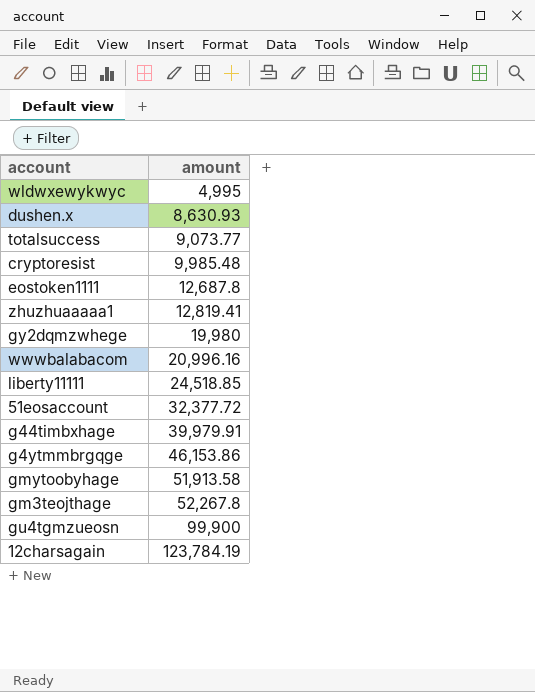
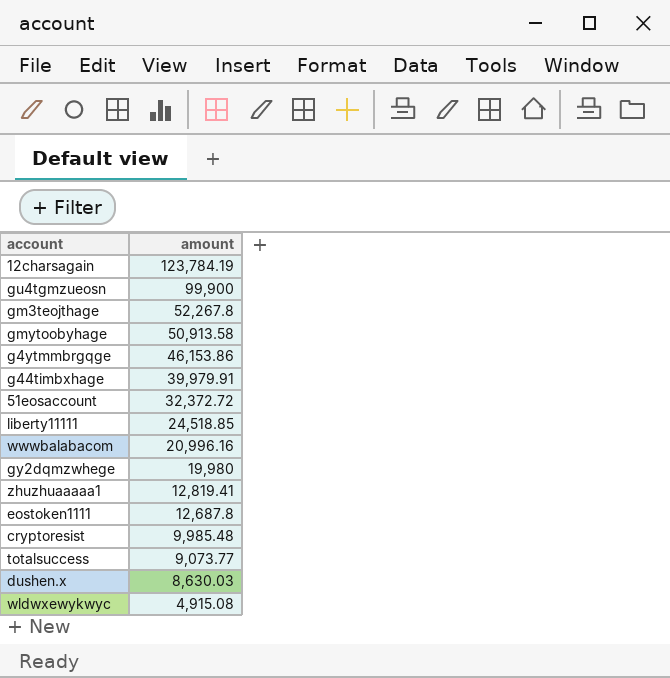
row order: amount ascending -> amount descending
gmytoobyhage | amount: 51,913.58 -> 50,913.58
51eosaccount | amount: 32,377.72 -> 32,372.72
dushen.x | amount: 8,630.93 -> 8,630.03
wldwxewykwyc | amount: 4,995 -> 4,915.08

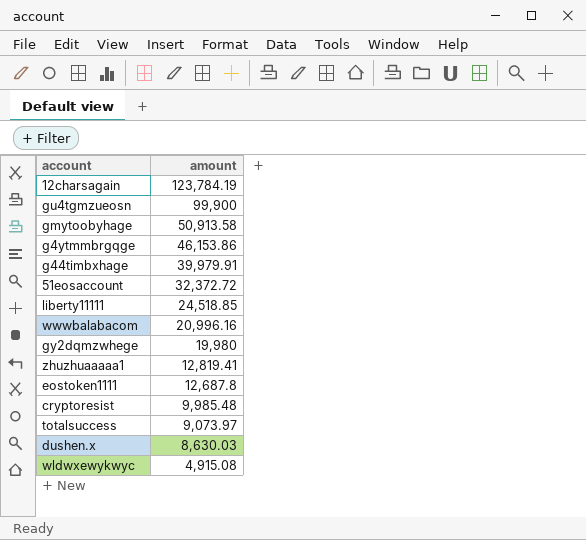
row gm3teojthage: 52,267.8 -> none
totalsuccess | amount: 9,073.77 -> 9,073.97

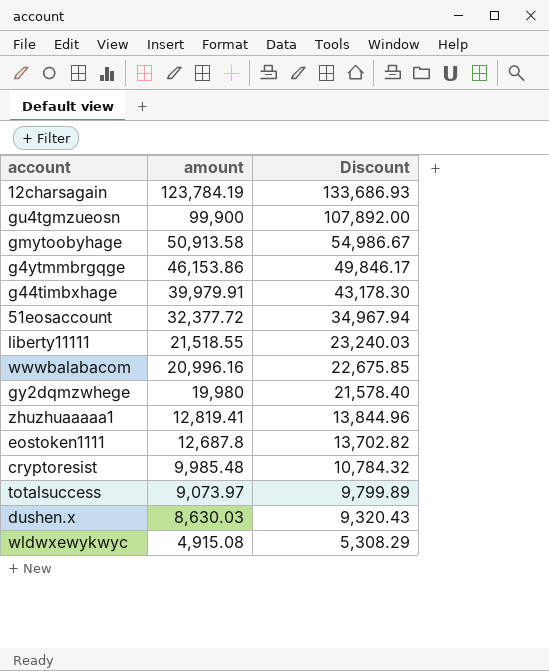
column Discount | formula: none -> [amount] * 1.08
51eosaccount | amount: 32,372.72 -> 32,377.72
liberty11111 | amount: 24,518.85 -> 21,518.55

